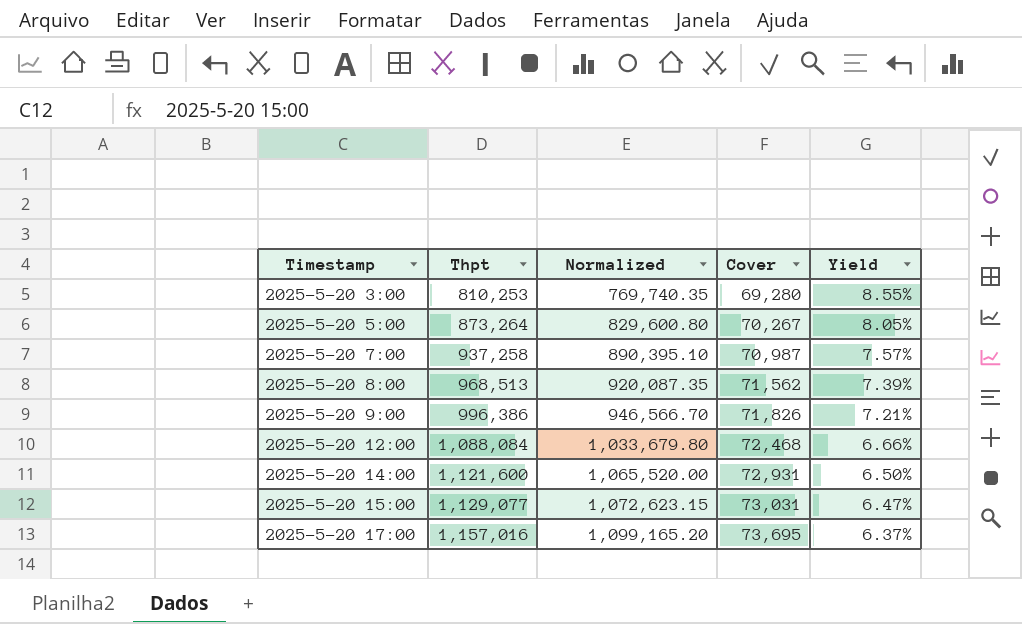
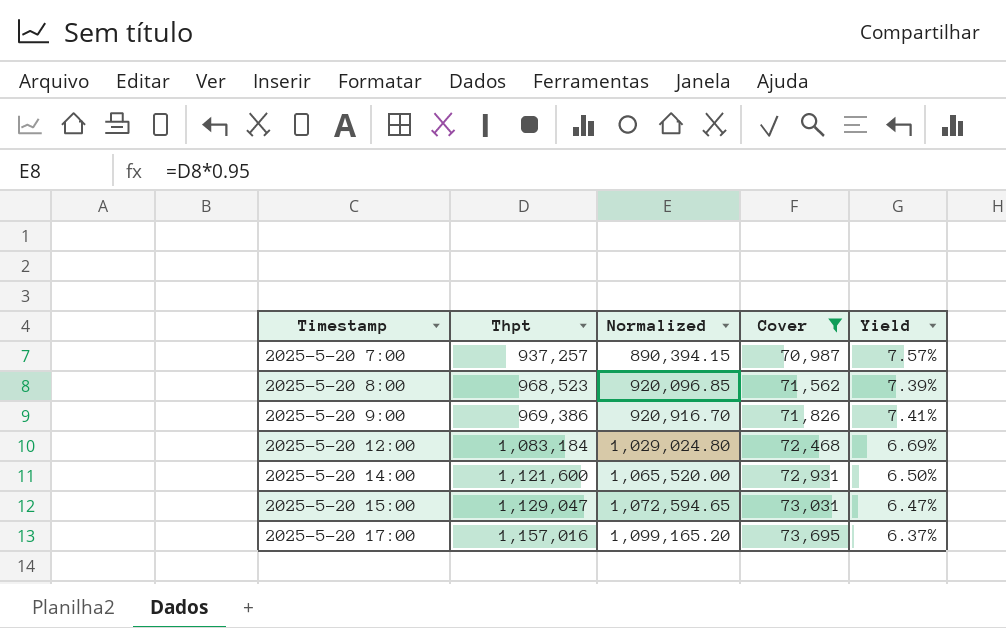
filter: none -> Cover >= 70,987
2025-5-20 7:00 | Thpt: 937,258 -> 937,257
2025-5-20 7:00 | Normalized: 890,395.10 -> 890,394.15
2025-5-20 8:00 | Thpt: 968,513 -> 968,523
2025-5-20 8:00 | Normalized: 920,087.35 -> 920,096.85
2025-5-20 9:00 | Thpt: 996,386 -> 969,386
2025-5-20 9:00 | Normalized: 946,566.70 -> 920,916.70
2025-5-20 9:00 | Yield: 7.21% -> 7.41%
2025-5-20 12:00 | Thpt: 1,088,084 -> 1,083,184
2025-5-20 12:00 | Normalized: 1,033,679.80 -> 1,029,024.80
2025-5-20 12:00 | Yield: 6.66% -> 6.69%
2025-5-20 15:00 | Thpt: 1,129,077 -> 1,129,047
2025-5-20 15:00 | Normalized: 1,072,623.15 -> 1,072,594.65

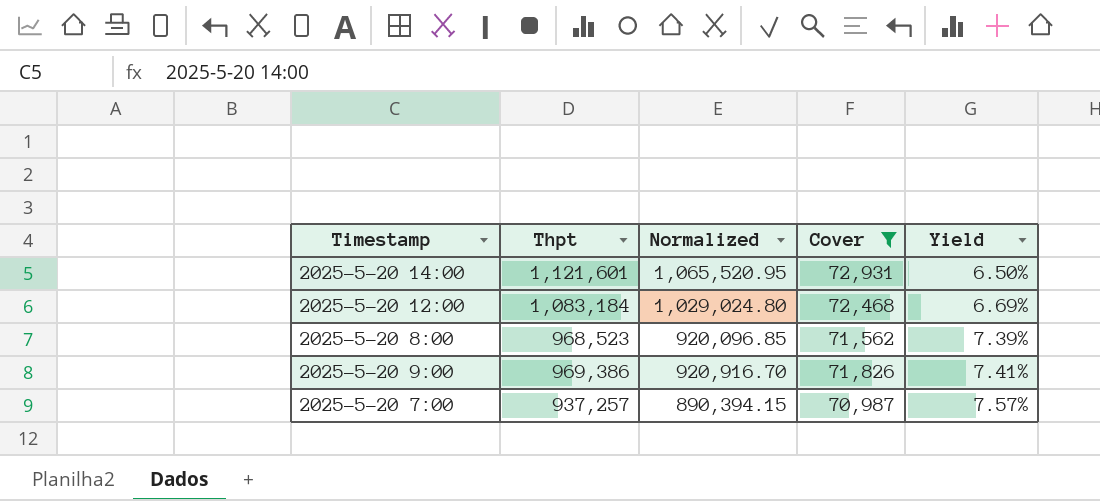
row order: Timestamp ascending -> Yield ascending
row 2025-5-20 15:00: 1,129,047 | 1,072,594.65 | 73,031 | 6.47% -> none
row 2025-5-20 17:00: 1,157,016 | 1,099,165.20 | 73,695 | 6.37% -> none
2025-5-20 14:00 | Thpt: 1,121,600 -> 1,121,601
2025-5-20 14:00 | Normalized: 1,065,520.00 -> 1,065,520.95

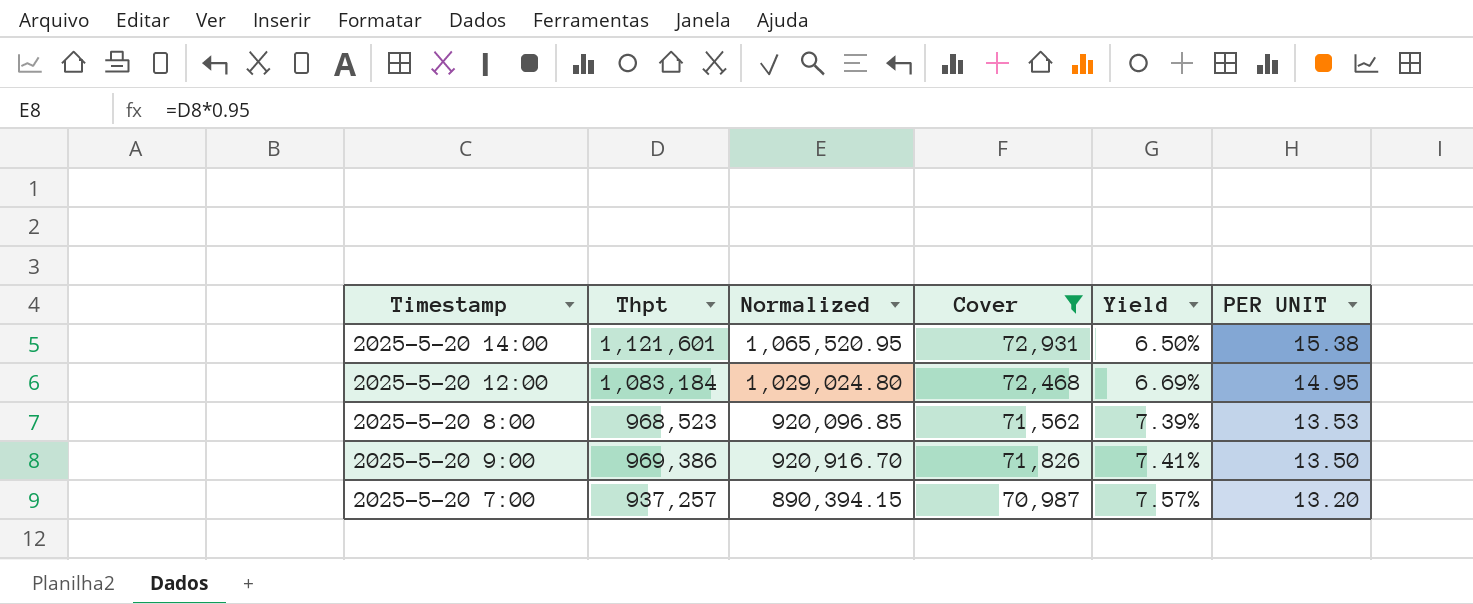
column PER UNIT | formula: none -> [Thpt] / [Cover]

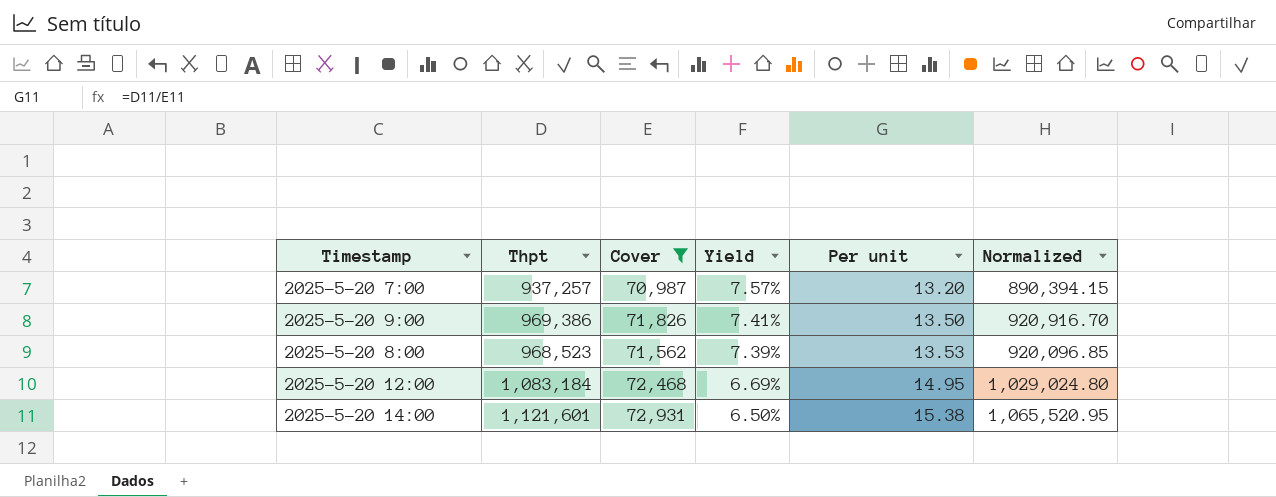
row order: Yield ascending -> Yield descending
column name: PER UNIT -> Per unit
column Normalized | position: 3 -> 6

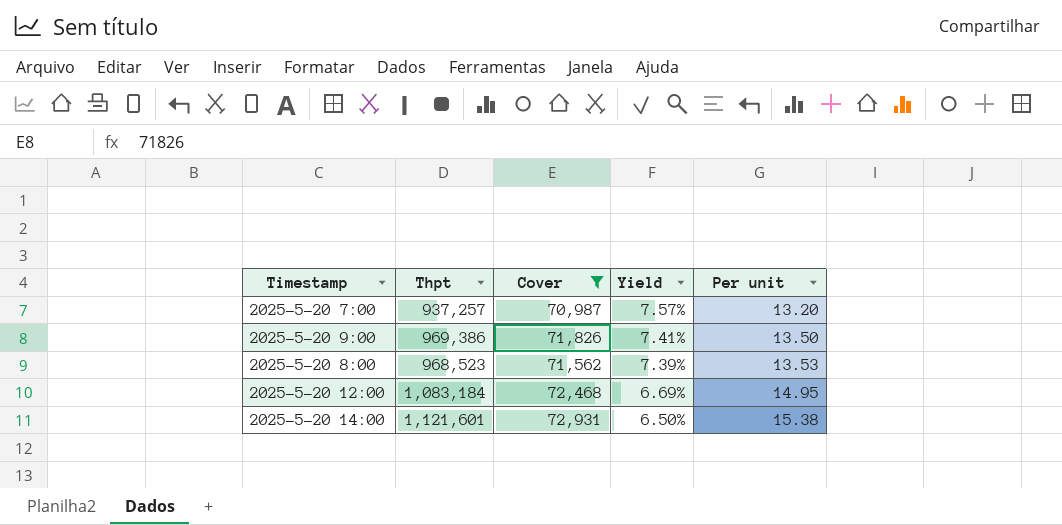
column Normalized | formula: [Thpt] * 0.95 -> none

